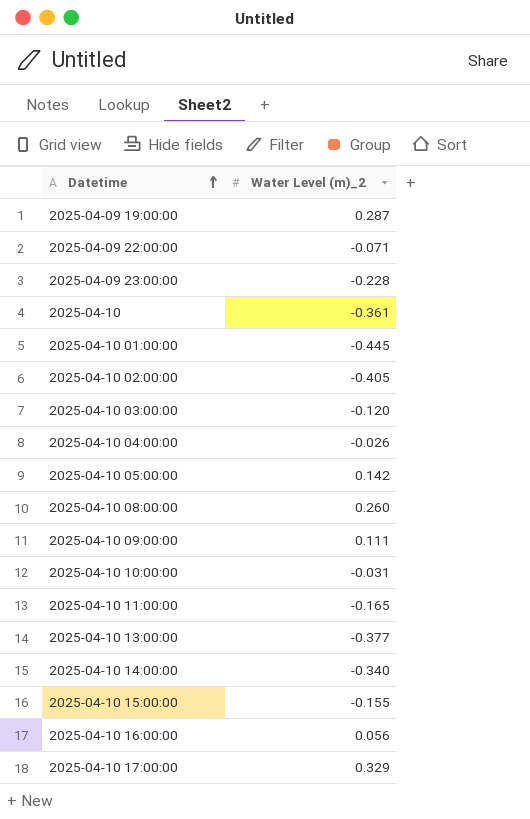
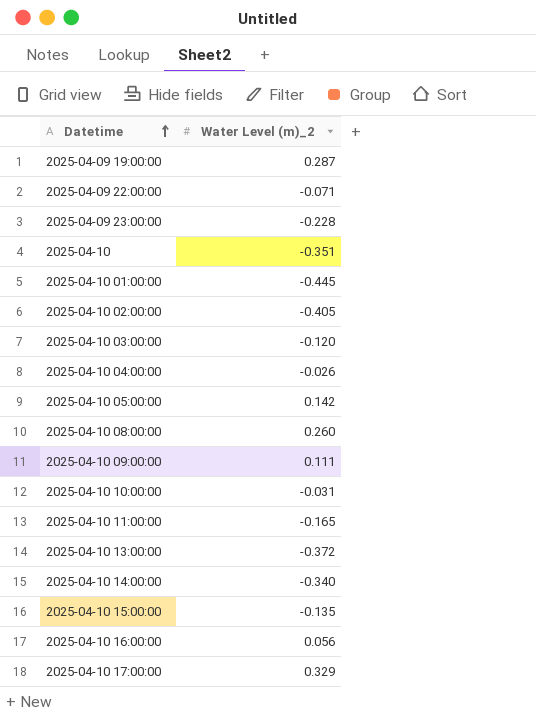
2025-04-10 | Water Level (m)_2: -0.361 -> -0.351
2025-04-10 13:00:00 | Water Level (m)_2: -0.377 -> -0.372
2025-04-10 15:00:00 | Water Level (m)_2: -0.155 -> -0.135

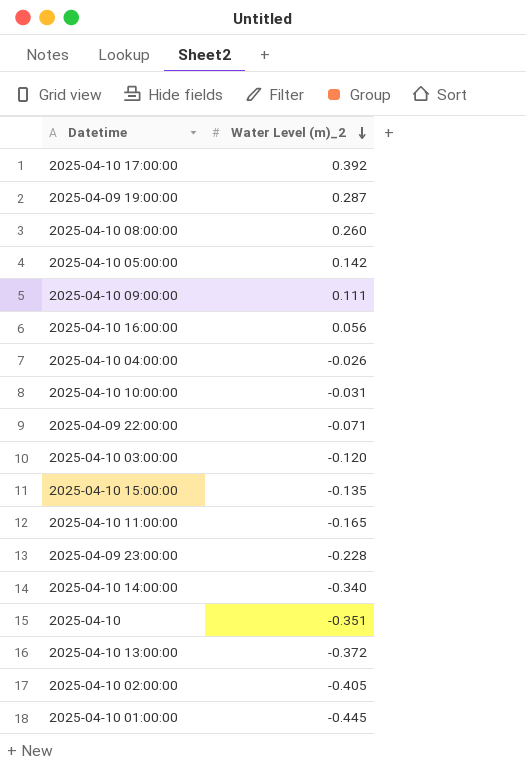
row order: Datetime ascending -> Water Level (m)_2 descending
2025-04-10 17:00:00 | Water Level (m)_2: 0.329 -> 0.392

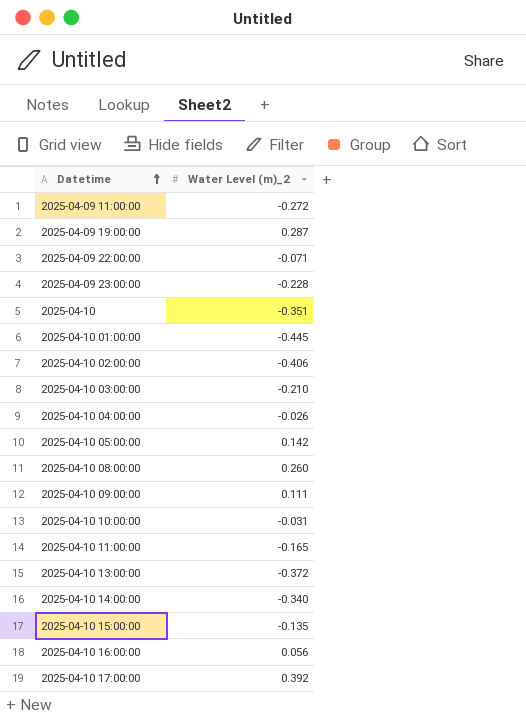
row order: Water Level (m)_2 descending -> Datetime ascending
row 2025-04-09 11:00:00: none -> -0.272
2025-04-10 02:00:00 | Water Level (m)_2: -0.405 -> -0.406
2025-04-10 03:00:00 | Water Level (m)_2: -0.120 -> -0.210

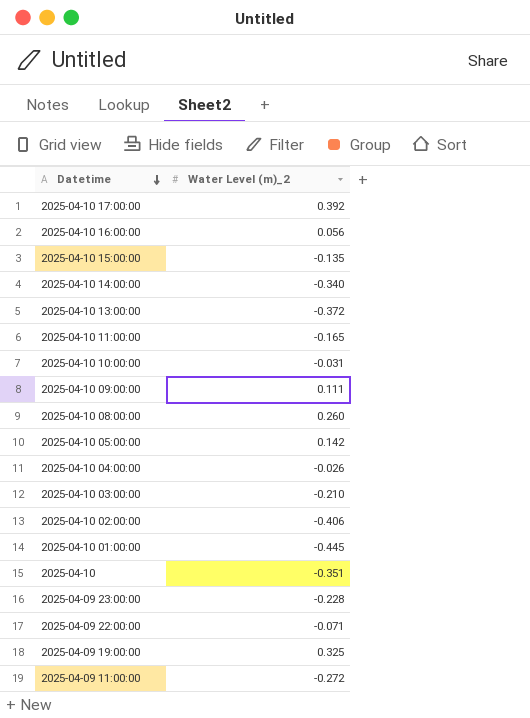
row order: Datetime ascending -> Datetime descending
2025-04-09 19:00:00 | Water Level (m)_2: 0.287 -> 0.325

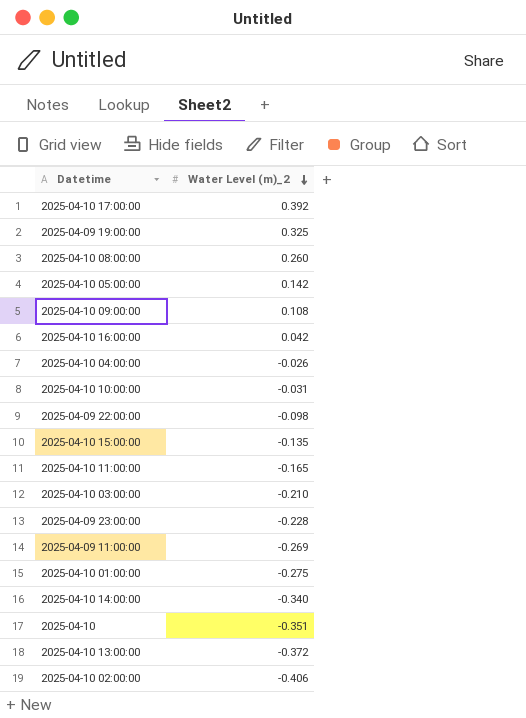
row order: Datetime descending -> Water Level (m)_2 descending
2025-04-10 09:00:00 | Water Level (m)_2: 0.111 -> 0.108
2025-04-10 16:00:00 | Water Level (m)_2: 0.056 -> 0.042
2025-04-09 22:00:00 | Water Level (m)_2: -0.071 -> -0.098
2025-04-09 11:00:00 | Water Level (m)_2: -0.272 -> -0.269
2025-04-10 01:00:00 | Water Level (m)_2: -0.445 -> -0.275

